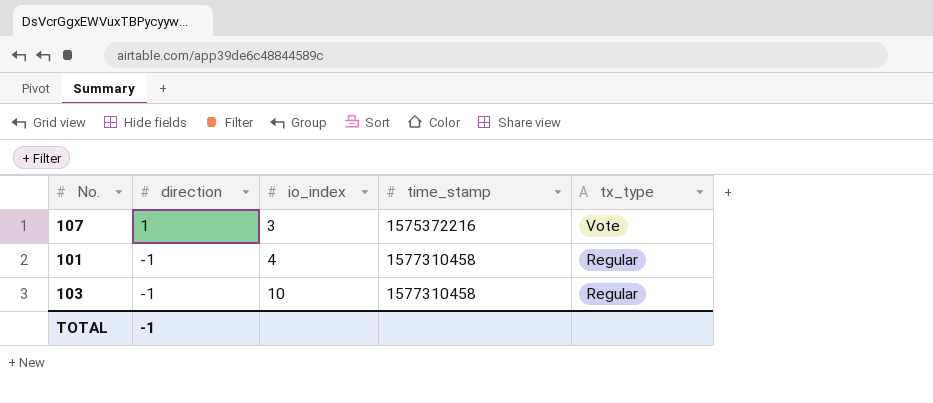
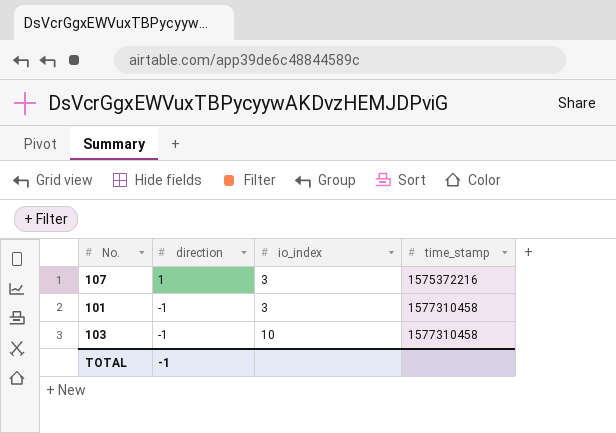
column tx_type | position: 5 -> none
101 | io_index: 4 -> 3

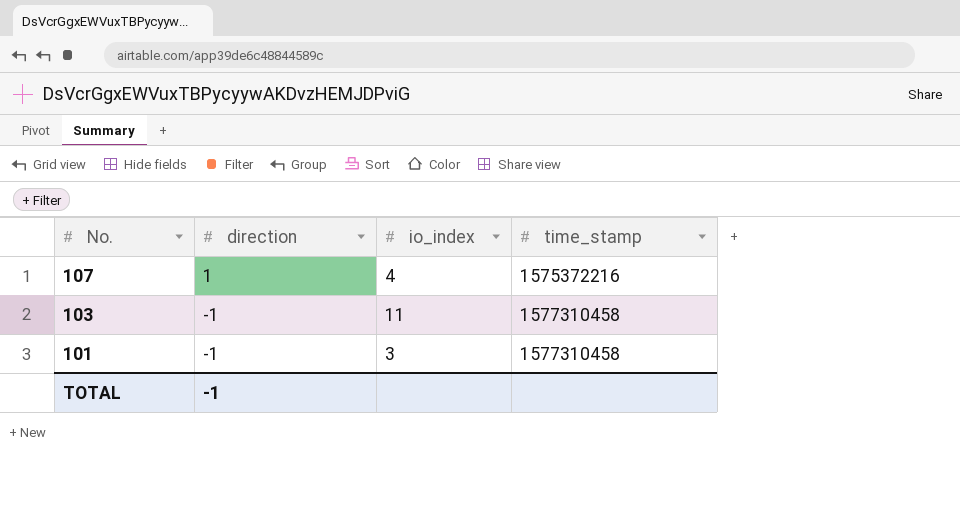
row order: direction descending -> No. descending
107 | io_index: 3 -> 4
103 | io_index: 10 -> 11

